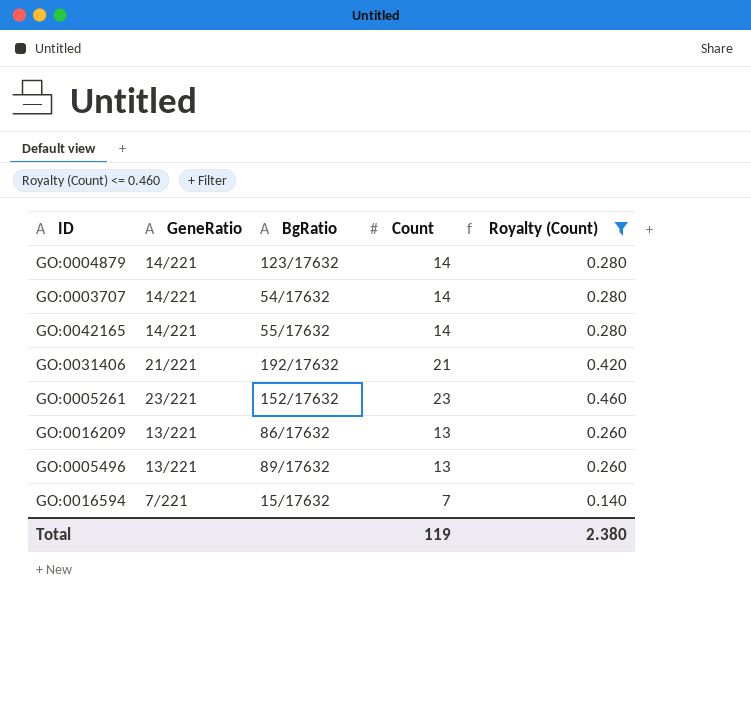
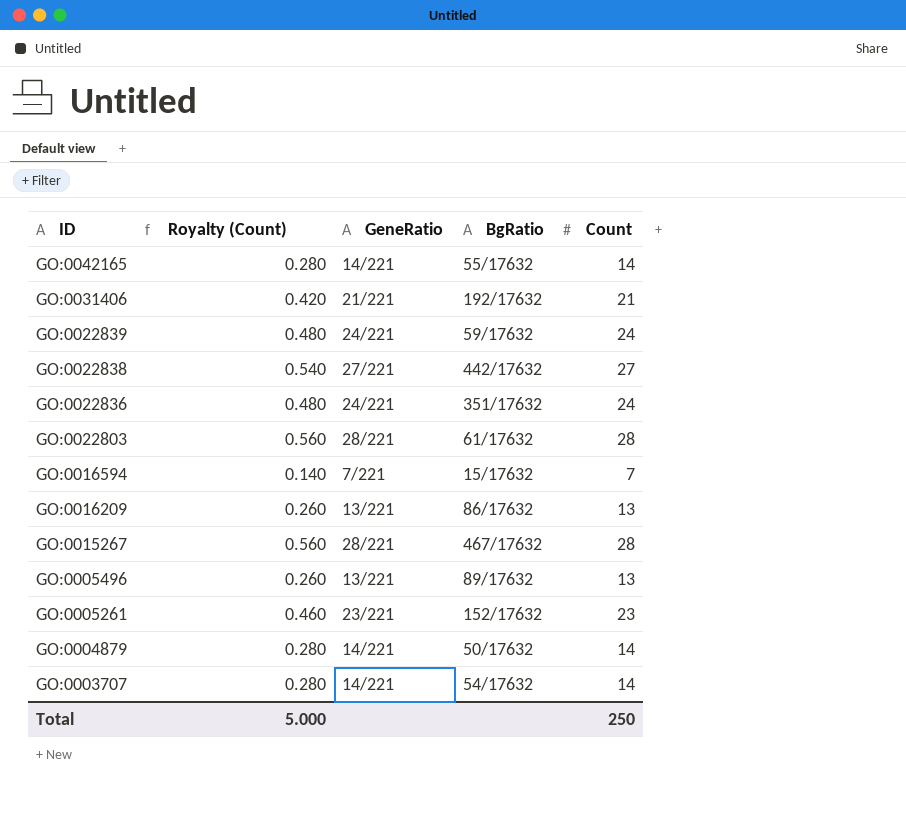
filter: Royalty (Count) <= 0.460 -> none
row order: none -> ID descending
column Royalty (Count) | position: 5 -> 2
GO:0004879 | BgRatio: 123/17632 -> 50/17632
Total | Royalty (Count): 2.380 -> 5.000
Total | Count: 119 -> 250

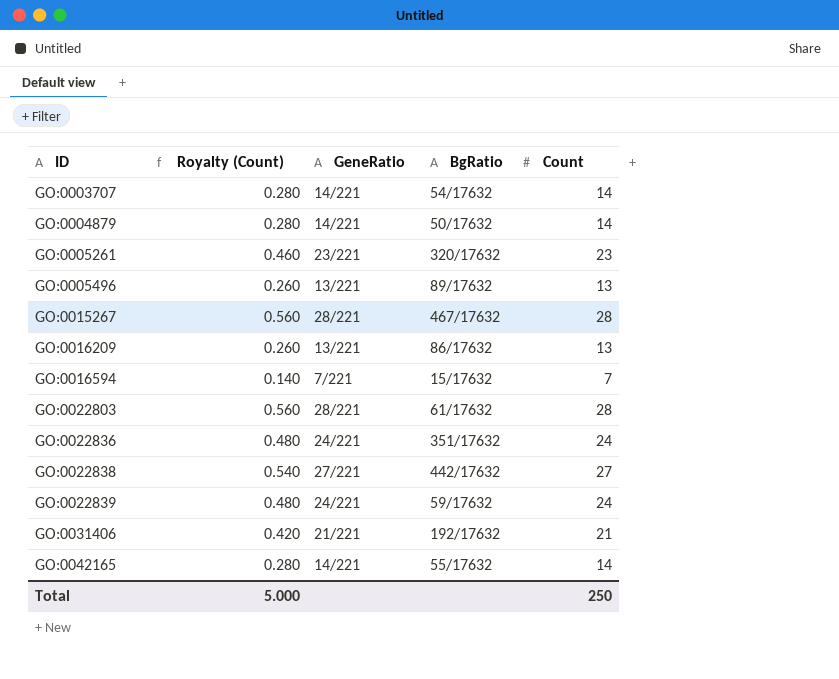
row order: ID descending -> ID ascending
GO:0005261 | BgRatio: 152/17632 -> 320/17632

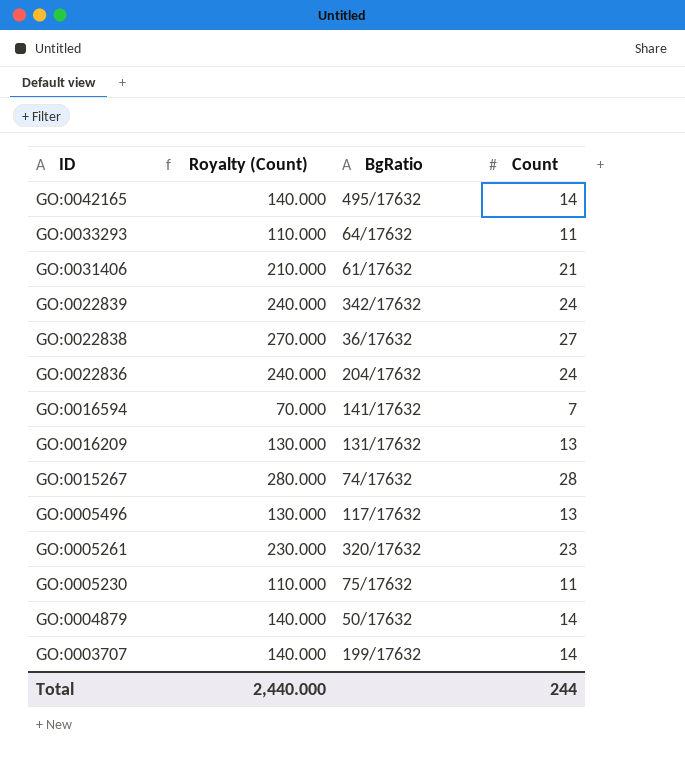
row order: ID ascending -> ID descending
column GeneRatio | position: 3 -> none
column Royalty (Count) | formula: [Count] * 0.02 -> [Count] * 10
row GO:0022803: 0.560 | 28/221 | 61/17632 | 28 -> none
GO:0042165 | BgRatio: 55/17632 -> 495/17632
row GO:0033293: none -> 110.000 | 64/17632 | 11
GO:0031406 | BgRatio: 192/17632 -> 61/17632
GO:0022839 | BgRatio: 59/17632 -> 342/17632
GO:0022838 | BgRatio: 442/17632 -> 36/17632
GO:0022836 | BgRatio: 351/17632 -> 204/17632
GO:0016594 | BgRatio: 15/17632 -> 141/17632
GO:0016209 | BgRatio: 86/17632 -> 131/17632
GO:0015267 | BgRatio: 467/17632 -> 74/17632
GO:0005496 | BgRatio: 89/17632 -> 117/17632
row GO:0005230: none -> 110.000 | 75/17632 | 11
GO:0003707 | BgRatio: 54/17632 -> 199/17632
Total | Royalty (Count): 5.000 -> 2,440.000
Total | Count: 250 -> 244

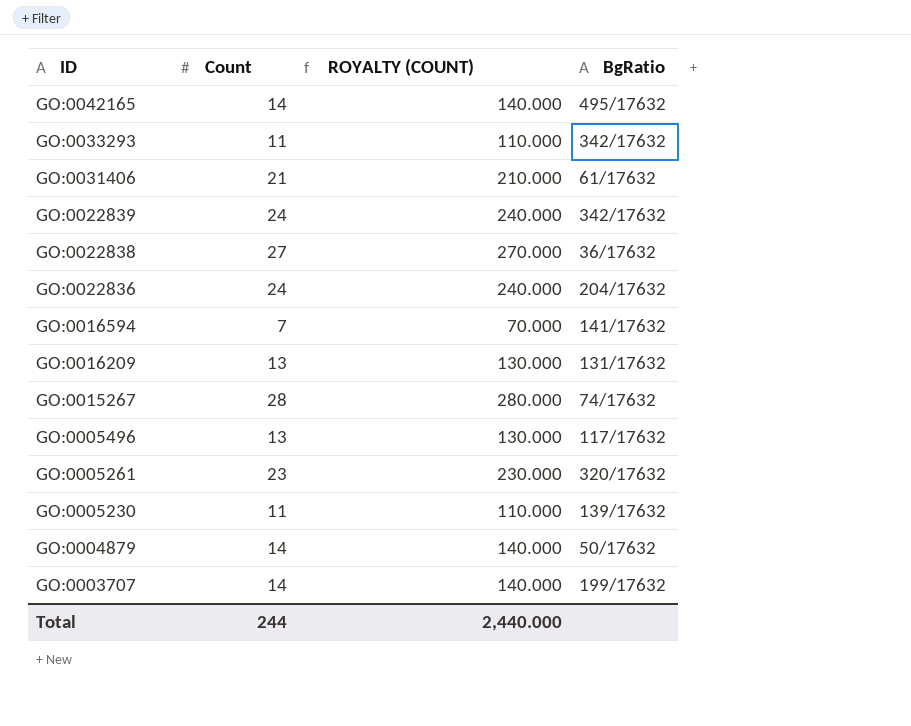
column Count | position: 4 -> 2
column name: Royalty (Count) -> ROYALTY (COUNT)
GO:0033293 | BgRatio: 64/17632 -> 342/17632
GO:0005230 | BgRatio: 75/17632 -> 139/17632

